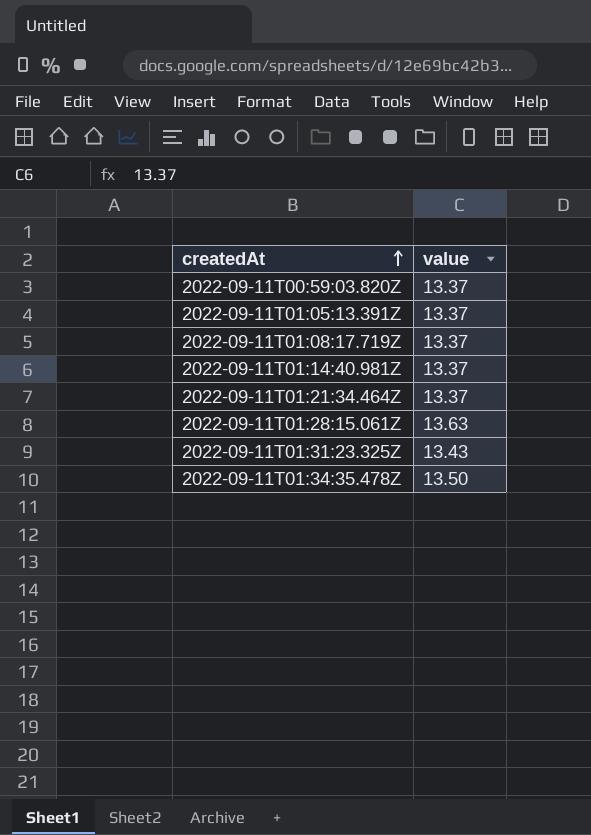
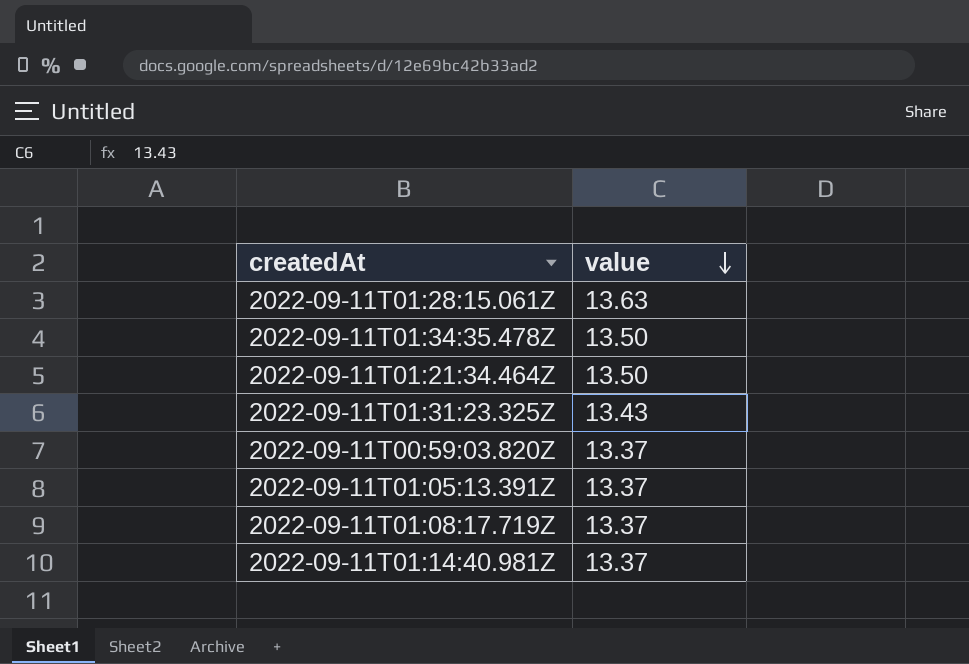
row order: createdAt ascending -> value descending
2022-09-11T01:21:34.464Z | value: 13.37 -> 13.50

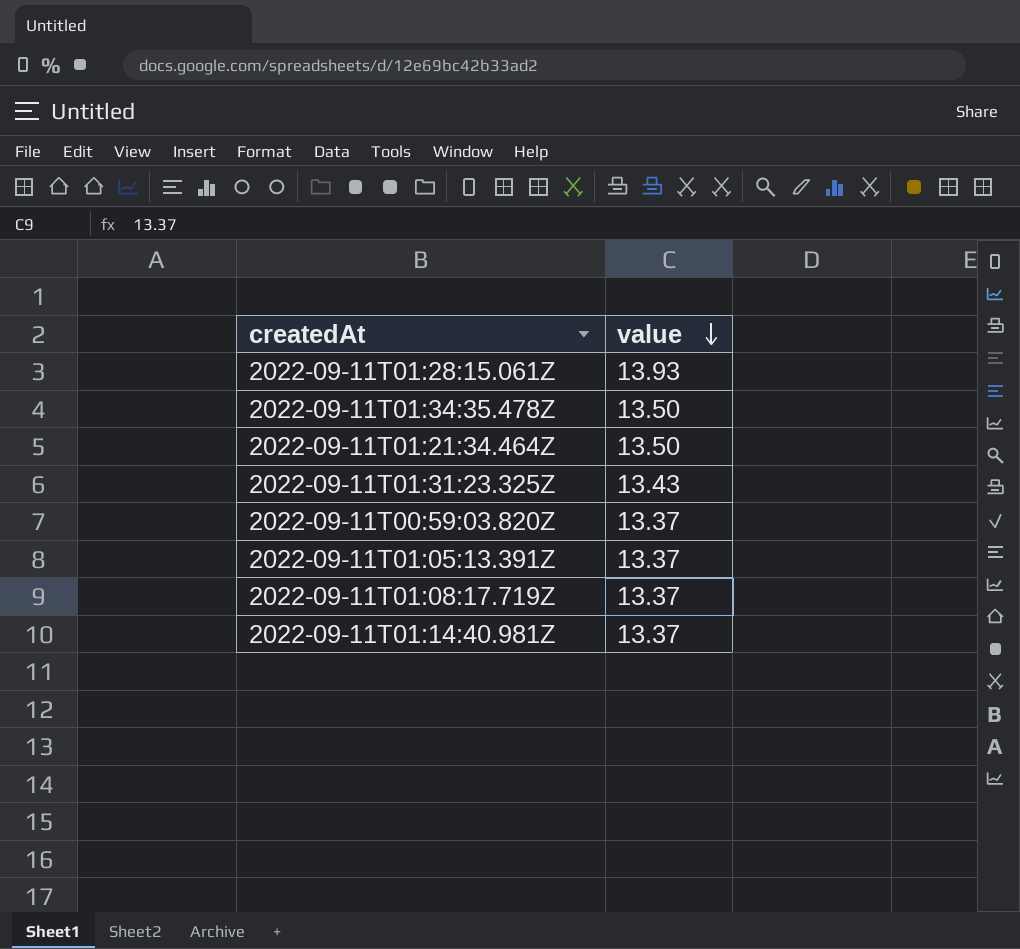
2022-09-11T01:28:15.061Z | value: 13.63 -> 13.93

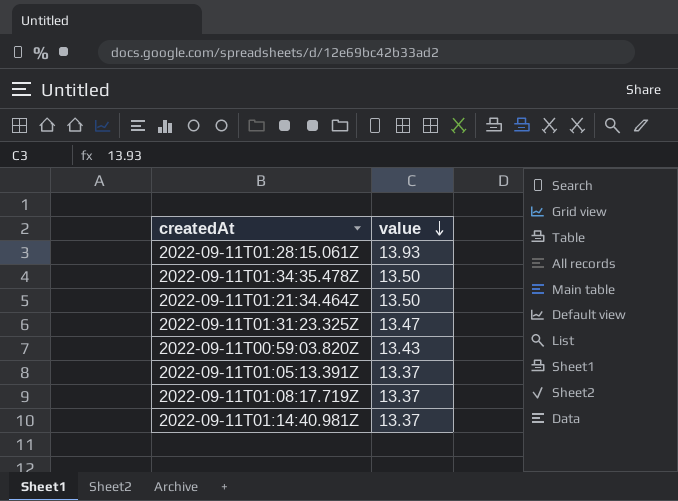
2022-09-11T01:31:23.325Z | value: 13.43 -> 13.47
2022-09-11T00:59:03.820Z | value: 13.37 -> 13.43

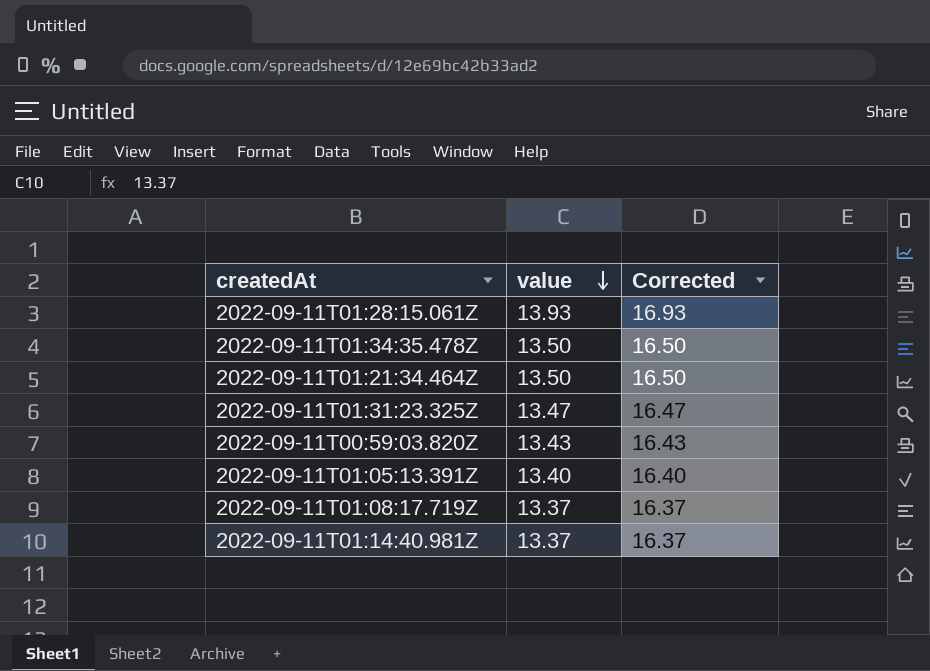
column Corrected | formula: none -> [value] + 3
2022-09-11T01:05:13.391Z | value: 13.37 -> 13.40

